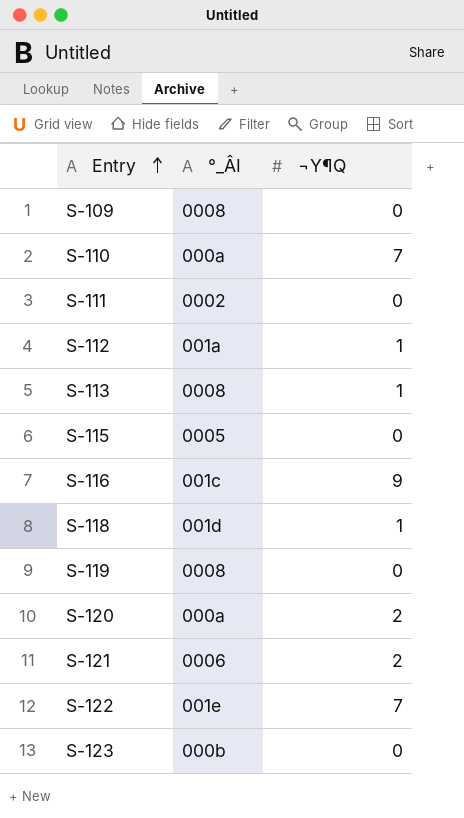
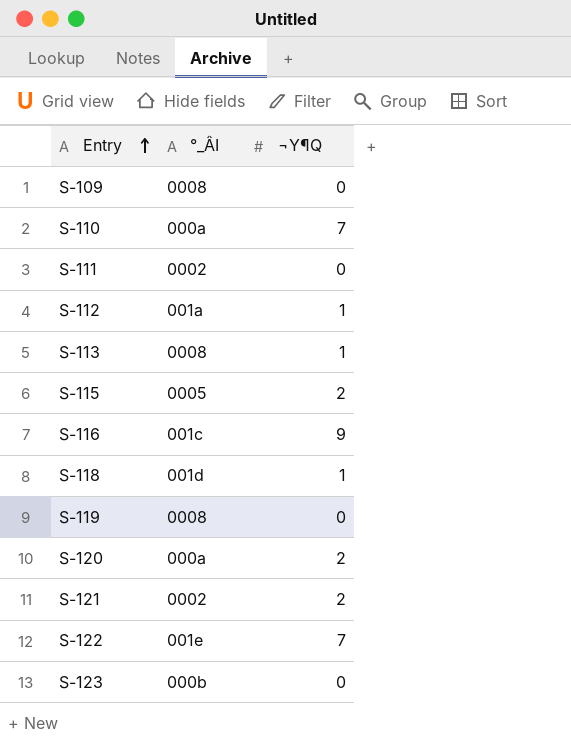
S-115 | ¬Y¶Q: 0 -> 2
S-121 | °_ÂI: 0006 -> 0002

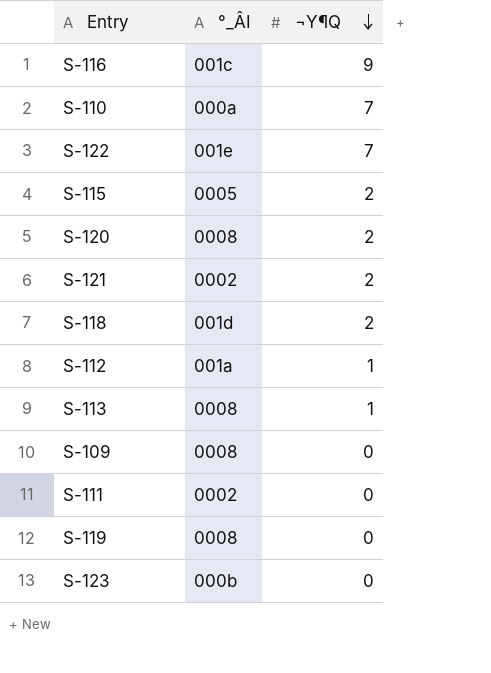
row order: Entry ascending -> ¬Y¶Q descending
S-120 | °_ÂI: 000a -> 0008
S-118 | ¬Y¶Q: 1 -> 2

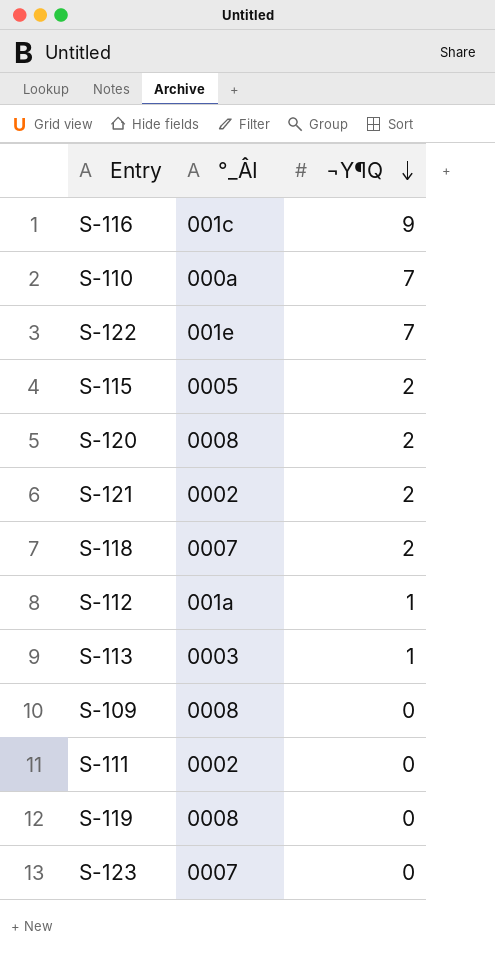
S-118 | °_ÂI: 001d -> 0007
S-113 | °_ÂI: 0008 -> 0003
S-123 | °_ÂI: 000b -> 0007

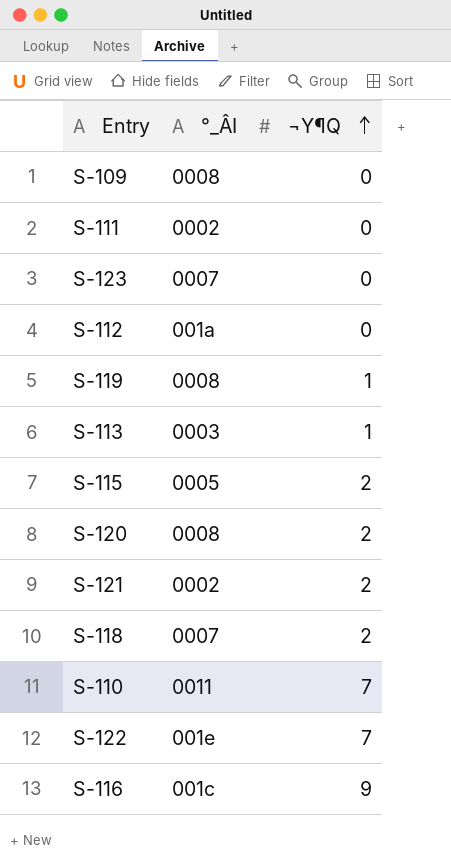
row order: ¬Y¶Q descending -> ¬Y¶Q ascending
S-112 | ¬Y¶Q: 1 -> 0
S-119 | ¬Y¶Q: 0 -> 1
S-110 | °_ÂI: 000a -> 0011

